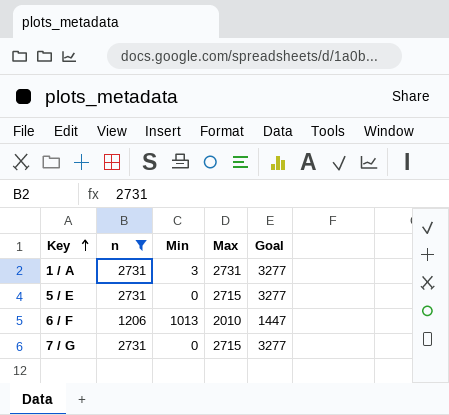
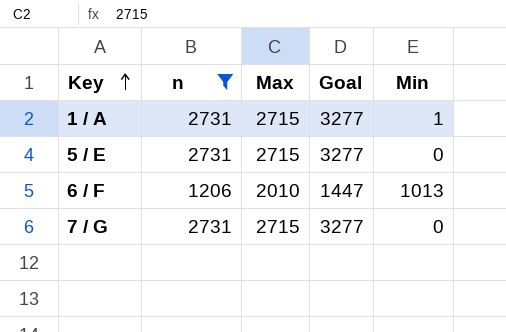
column Min | position: 3 -> 5
1 / A | Max: 2731 -> 2715
1 / A | Min: 3 -> 1

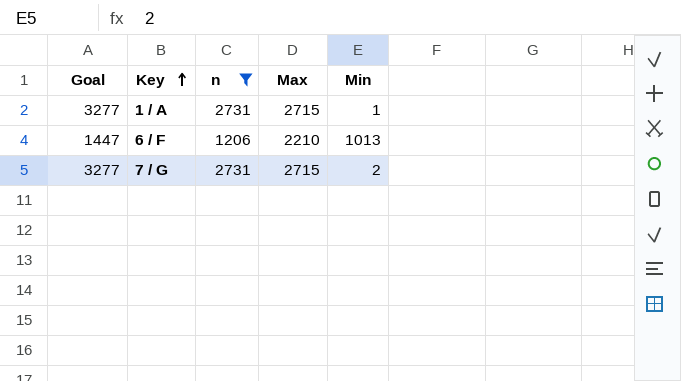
column Goal | position: 4 -> 1
row 5 / E: 2731 | 2715 | 3277 | 0 -> none
6 / F | Max: 2010 -> 2210
7 / G | Min: 0 -> 2

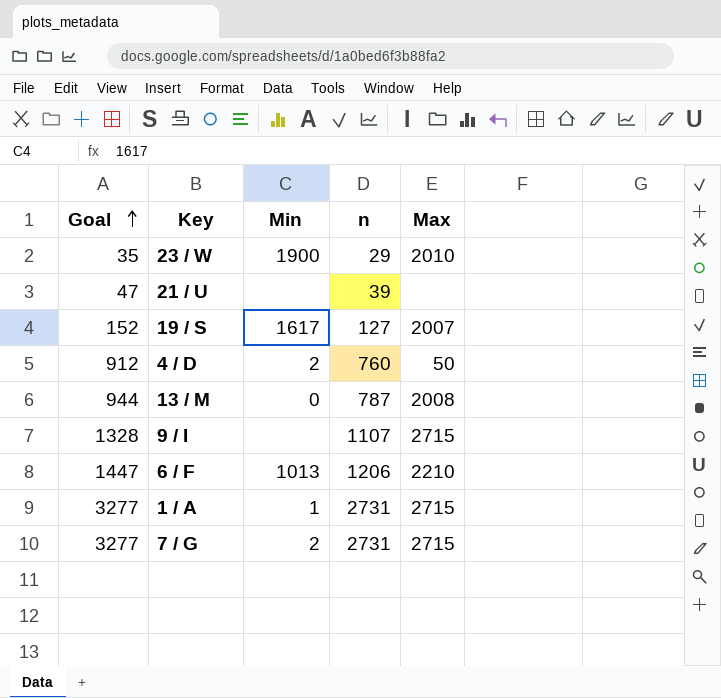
filter: n >= 1206 -> none
row order: Key ascending -> Goal ascending
column Min | position: 5 -> 3

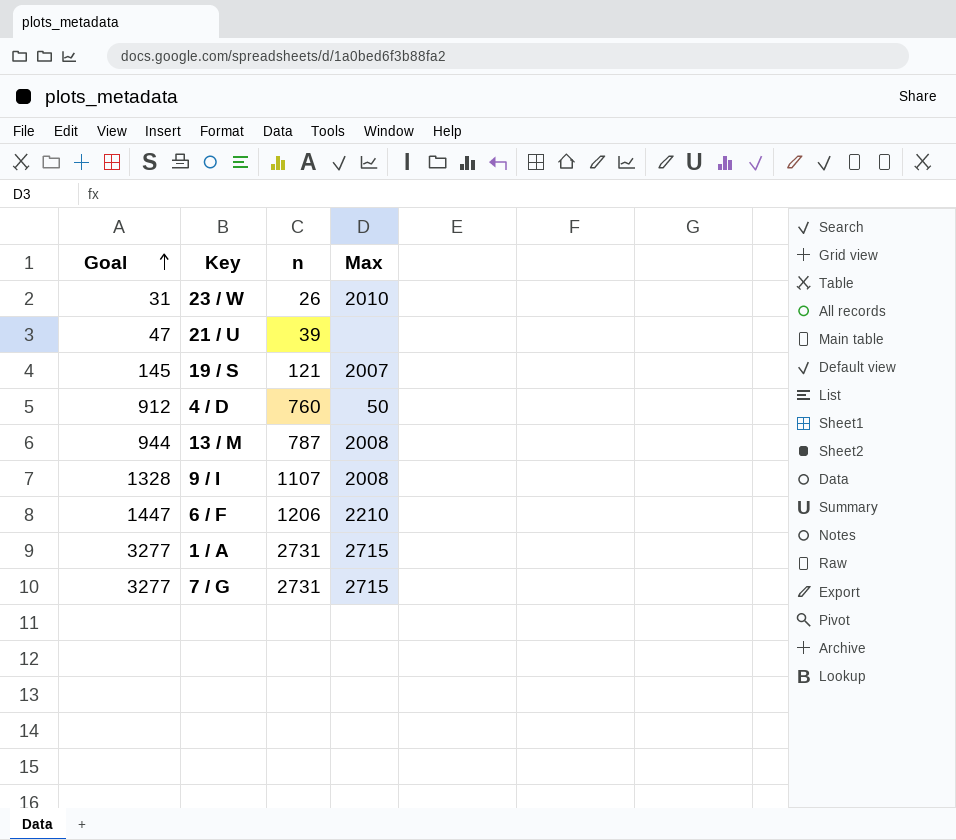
column Min | position: 3 -> none
23 / W | Goal: 35 -> 31
23 / W | n: 29 -> 26
19 / S | Goal: 152 -> 145
19 / S | n: 127 -> 121
9 / I | Max: 2715 -> 2008

